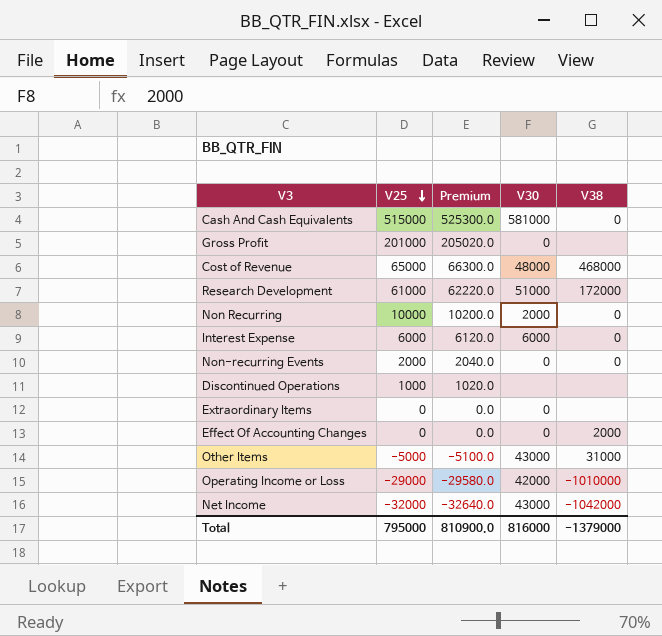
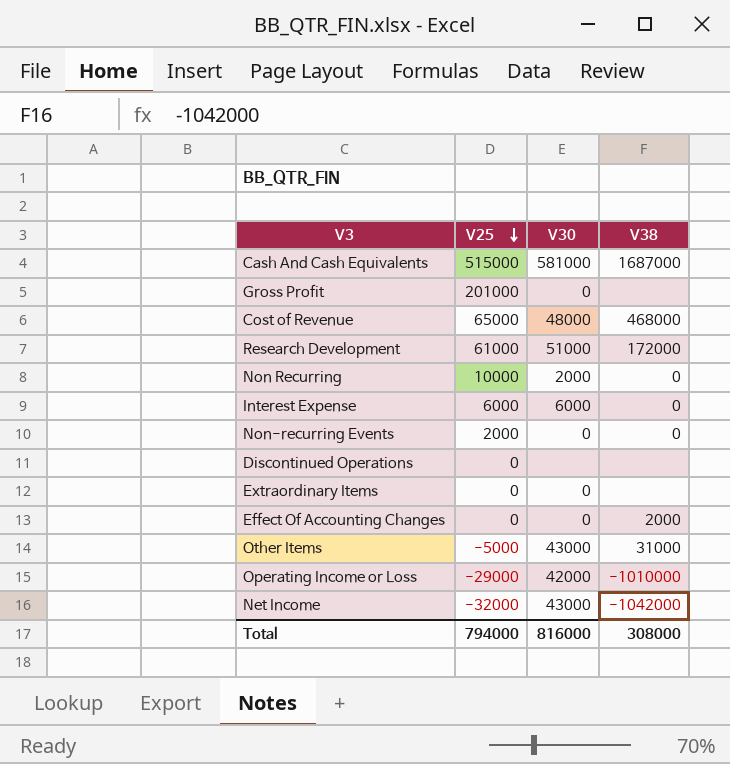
column Premium | formula: [V25] * 1.02 -> none
Cash And Cash Equivalents | V38: 0 -> 1687000
Discontinued Operations | V25: 1000 -> 0
Total | V25: 795000 -> 794000
Total | V38: -1379000 -> 308000

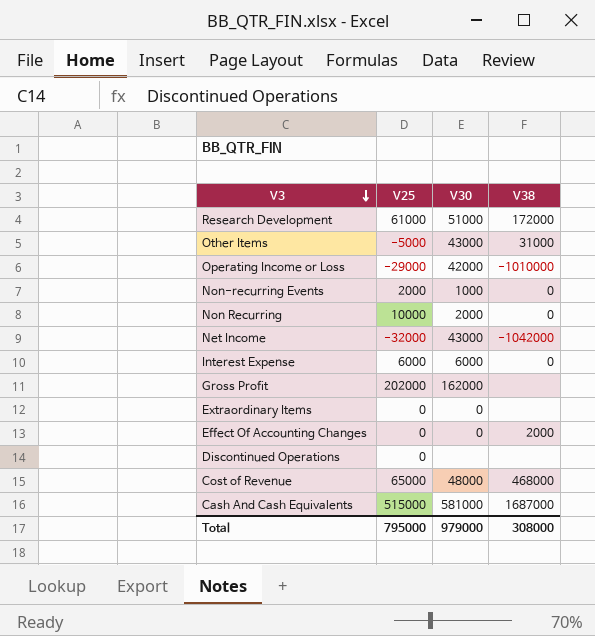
row order: V25 descending -> V3 descending
Non-recurring Events | V30: 0 -> 1000
Gross Profit | V25: 201000 -> 202000
Gross Profit | V30: 0 -> 162000
Total | V25: 794000 -> 795000
Total | V30: 816000 -> 979000

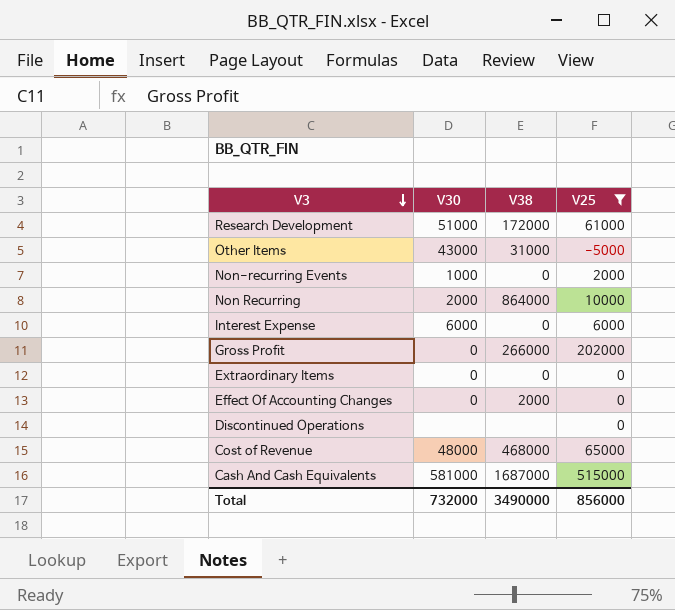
filter: none -> V25 >= -5000
column V25 | position: 2 -> 4
Non Recurring | V38: 0 -> 864000
Gross Profit | V30: 162000 -> 0
Gross Profit | V38: none -> 266000
Extraordinary Items | V38: none -> 0
Total | V30: 979000 -> 732000
Total | V38: 308000 -> 3490000
Total | V25: 795000 -> 856000

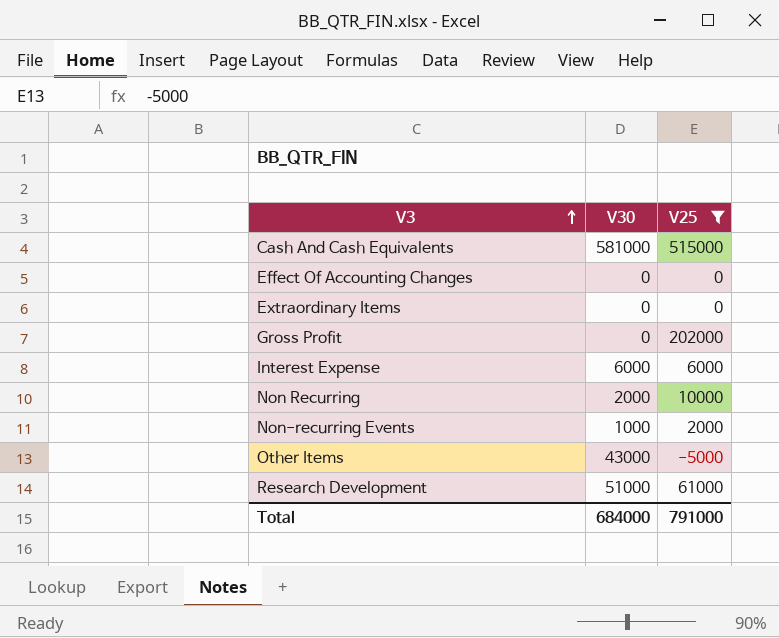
row order: V3 descending -> V3 ascending
column V38 | position: 3 -> none
row Discontinued Operations: none | none | 0 -> none
row Cost of Revenue: 48000 | 468000 | 65000 -> none
Total | V30: 732000 -> 684000
Total | V25: 856000 -> 791000

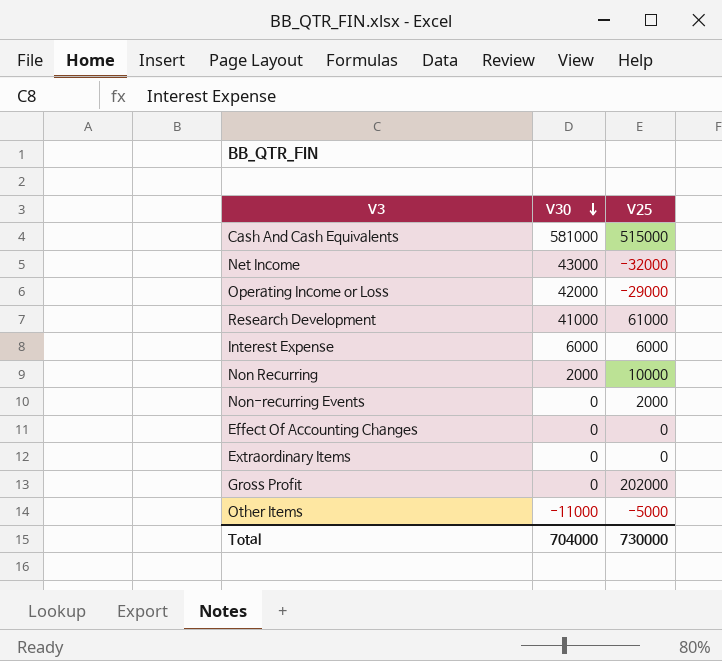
filter: V25 >= -5000 -> none
row order: V3 ascending -> V30 descending
Research Development | V30: 51000 -> 41000
Non-recurring Events | V30: 1000 -> 0
Other Items | V30: 43000 -> -11000
Total | V30: 684000 -> 704000
Total | V25: 791000 -> 730000

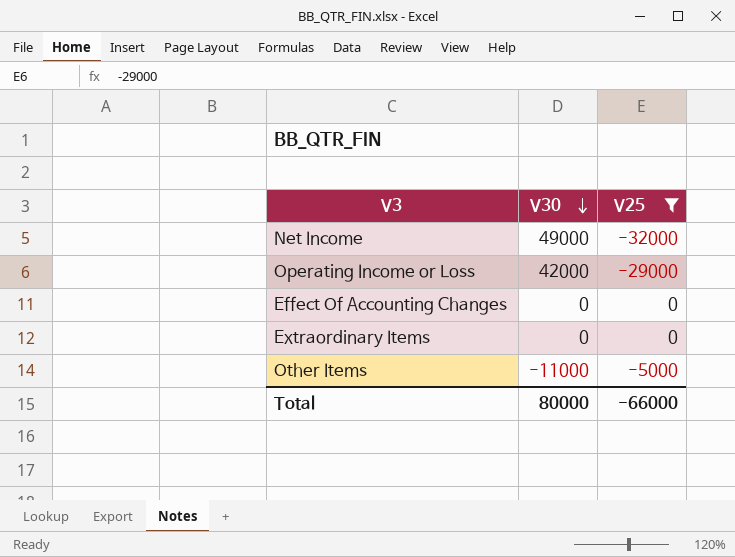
filter: none -> V25 <= 0
Net Income | V30: 43000 -> 49000
Total | V30: 704000 -> 80000
Total | V25: 730000 -> -66000

